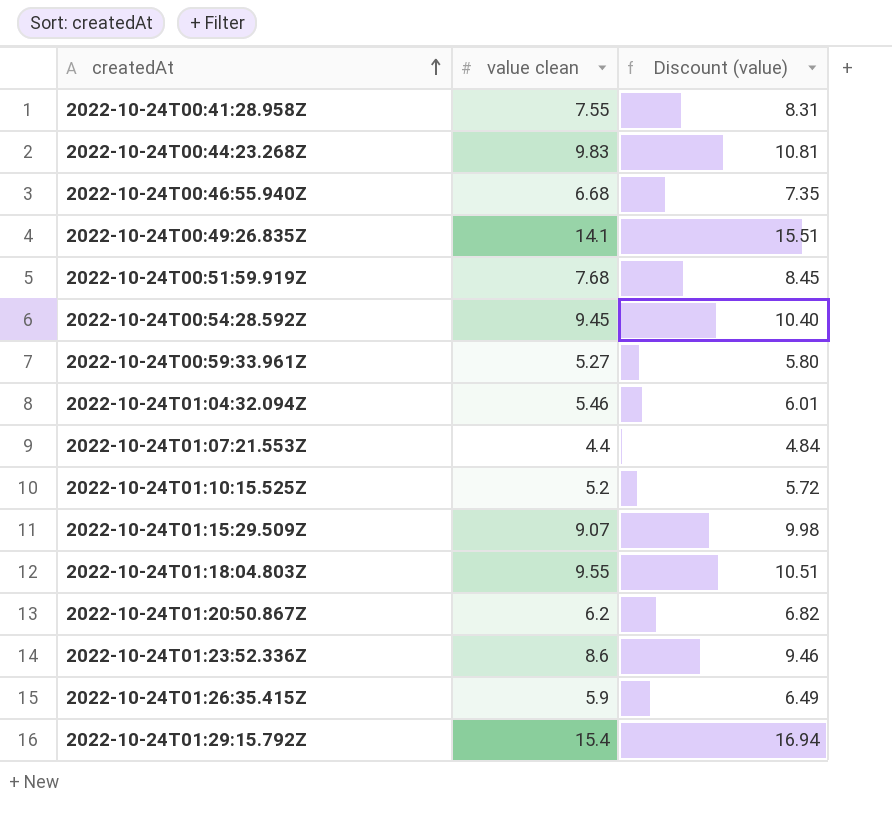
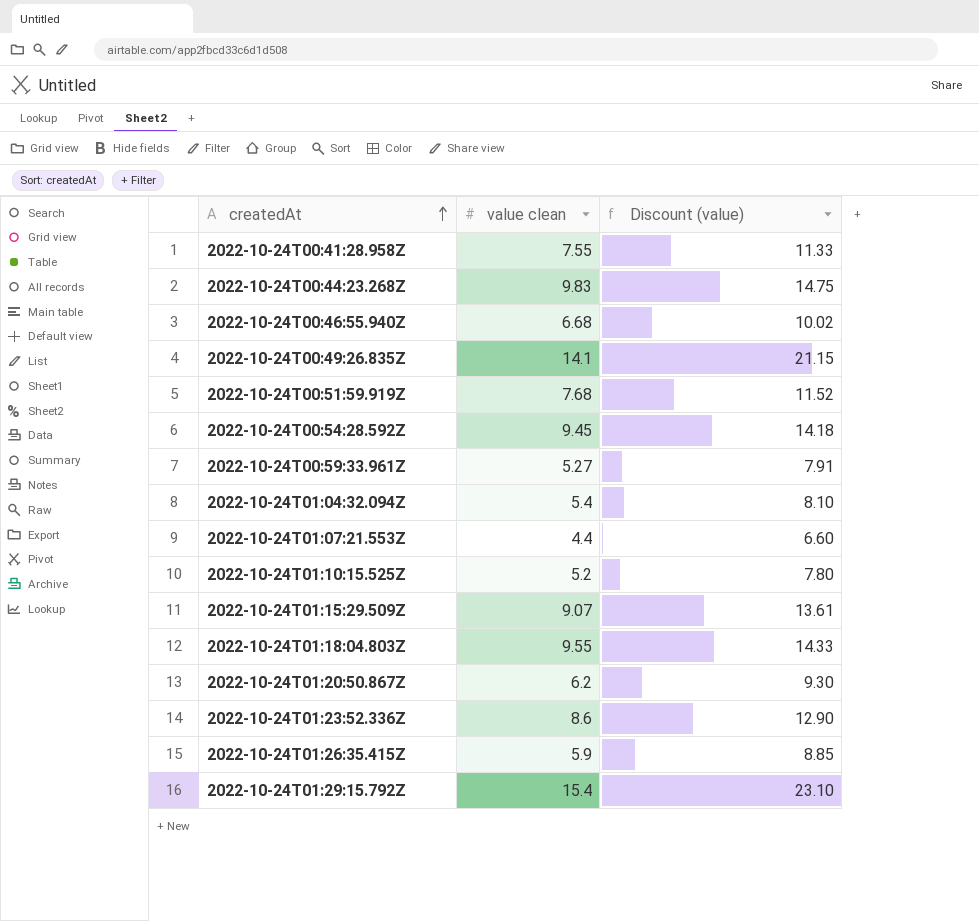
column Discount (value) | formula: [value clean] * 1.1 -> [value clean] * 1.5
2022-10-24T01:04:32.094Z | value clean: 5.46 -> 5.4

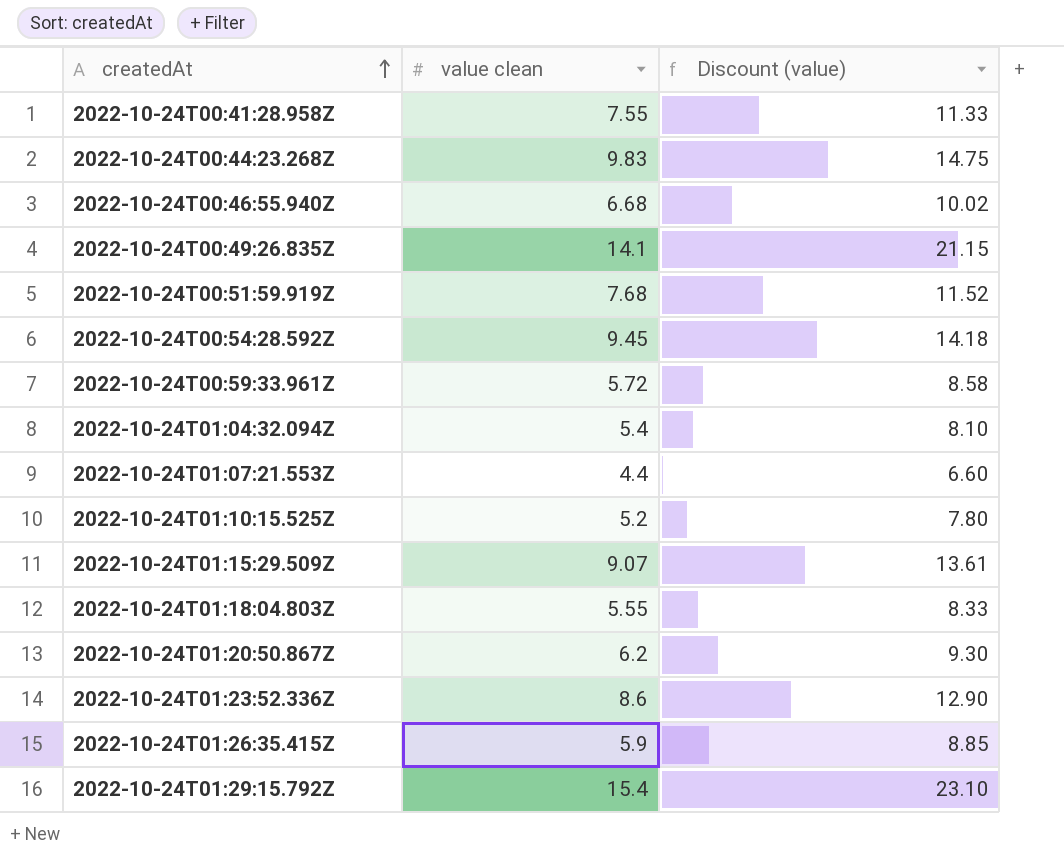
2022-10-24T00:59:33.961Z | value clean: 5.27 -> 5.72
2022-10-24T00:59:33.961Z | Discount (value): 7.91 -> 8.58
2022-10-24T01:18:04.803Z | value clean: 9.55 -> 5.55
2022-10-24T01:18:04.803Z | Discount (value): 14.33 -> 8.33

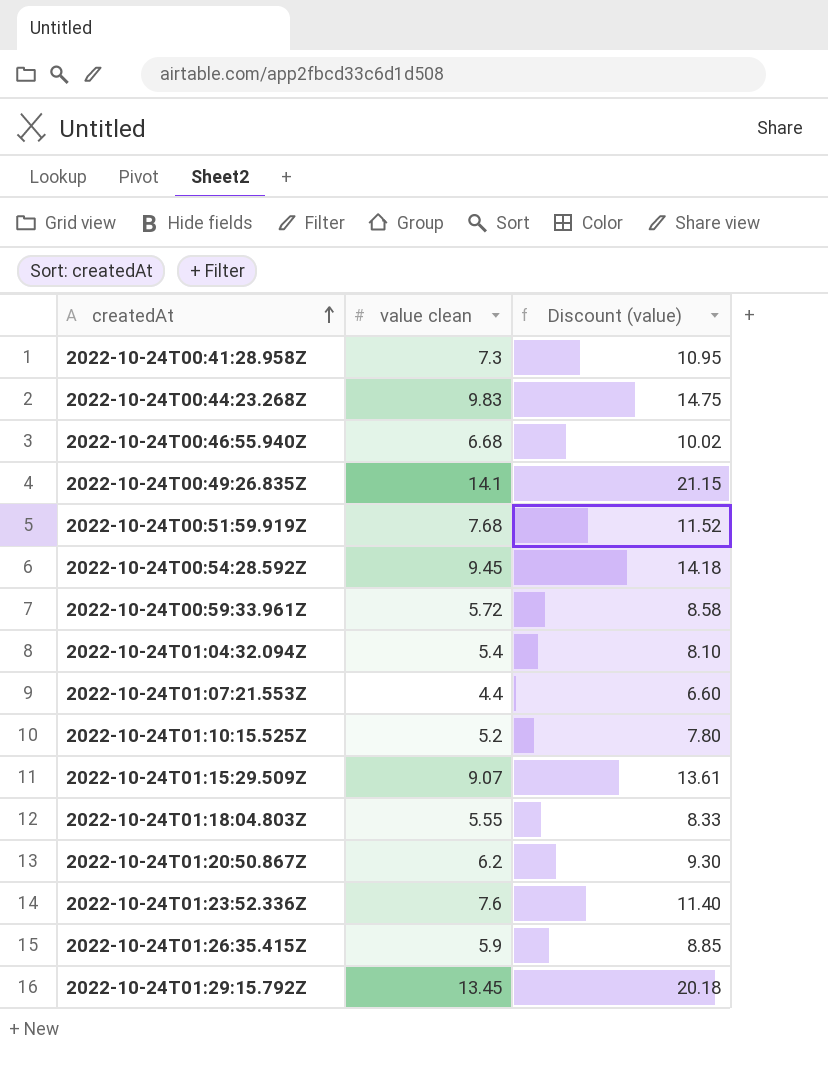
2022-10-24T00:41:28.958Z | value clean: 7.55 -> 7.3
2022-10-24T00:41:28.958Z | Discount (value): 11.33 -> 10.95
2022-10-24T01:23:52.336Z | value clean: 8.6 -> 7.6
2022-10-24T01:23:52.336Z | Discount (value): 12.90 -> 11.40
2022-10-24T01:29:15.792Z | value clean: 15.4 -> 13.45
2022-10-24T01:29:15.792Z | Discount (value): 23.10 -> 20.18

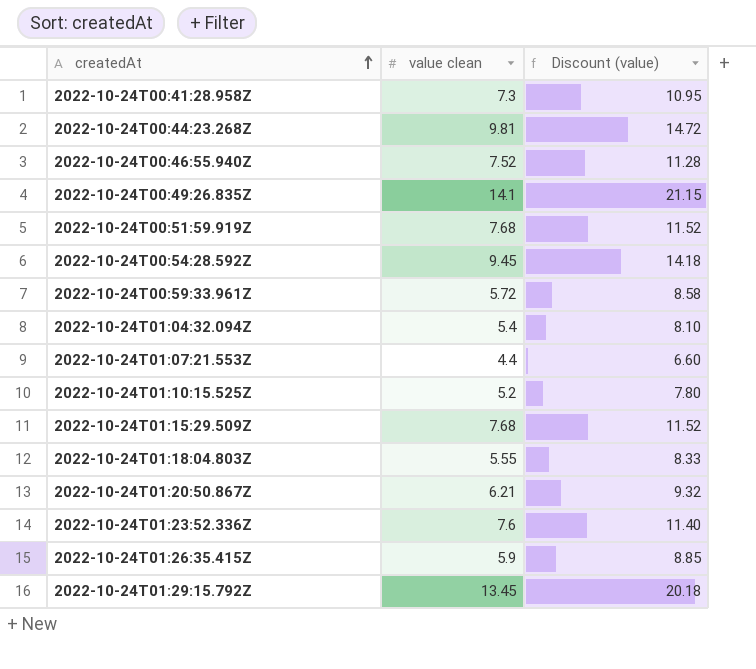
2022-10-24T00:44:23.268Z | value clean: 9.83 -> 9.81
2022-10-24T00:44:23.268Z | Discount (value): 14.75 -> 14.72
2022-10-24T00:46:55.940Z | value clean: 6.68 -> 7.52
2022-10-24T00:46:55.940Z | Discount (value): 10.02 -> 11.28
2022-10-24T01:15:29.509Z | value clean: 9.07 -> 7.68
2022-10-24T01:15:29.509Z | Discount (value): 13.61 -> 11.52
2022-10-24T01:20:50.867Z | value clean: 6.2 -> 6.21
2022-10-24T01:20:50.867Z | Discount (value): 9.30 -> 9.32

